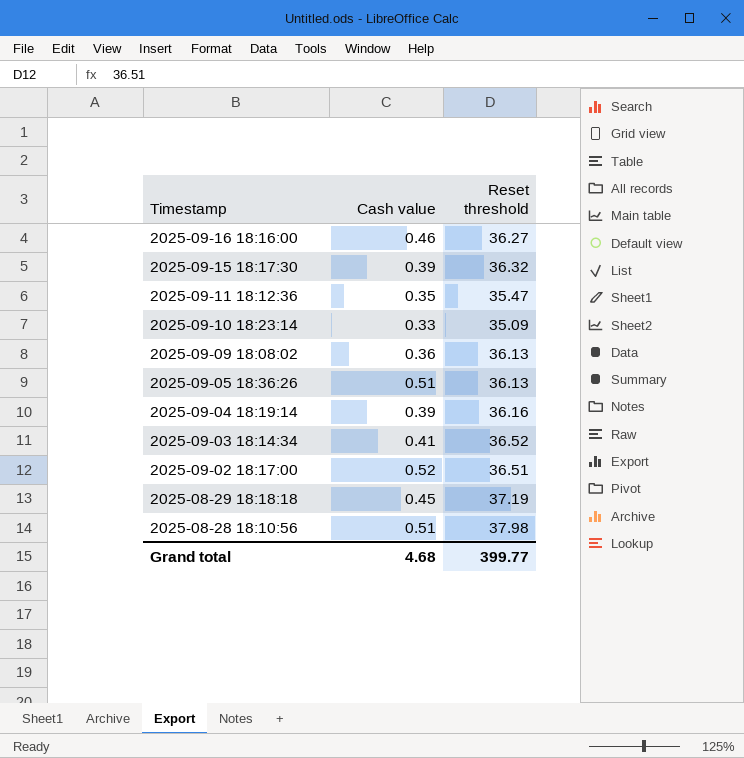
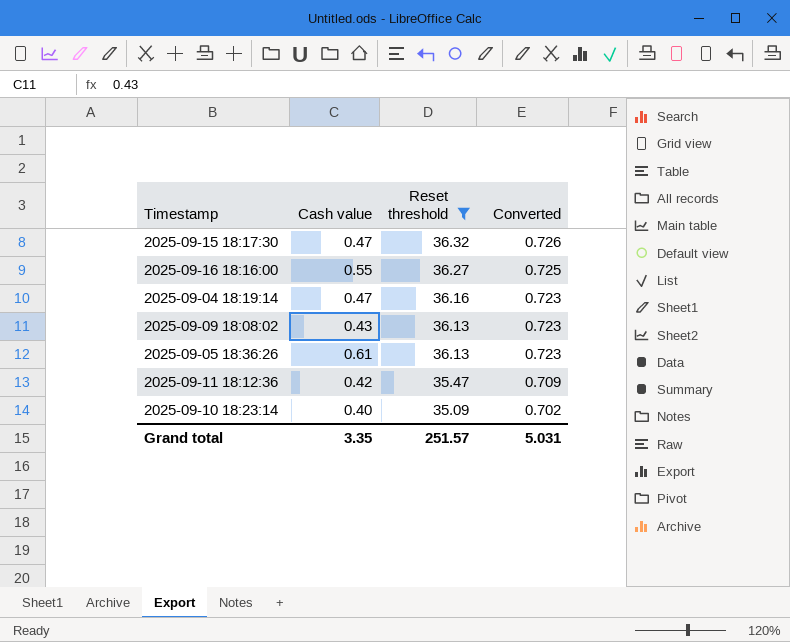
filter: none -> Reset threshold <= 36.32
row order: Timestamp descending -> Reset threshold descending
column Converted | formula: none -> [Reset threshold] * 0.02
2025-09-15 18:17:30 | Cash value: 0.39 -> 0.47
2025-09-16 18:16:00 | Cash value: 0.46 -> 0.55
2025-09-04 18:19:14 | Cash value: 0.39 -> 0.47
2025-09-09 18:08:02 | Cash value: 0.36 -> 0.43
2025-09-05 18:36:26 | Cash value: 0.51 -> 0.61
2025-09-11 18:12:36 | Cash value: 0.35 -> 0.42
2025-09-10 18:23:14 | Cash value: 0.33 -> 0.40
Grand total | Cash value: 4.68 -> 3.35
Grand total | Reset threshold: 399.77 -> 251.57

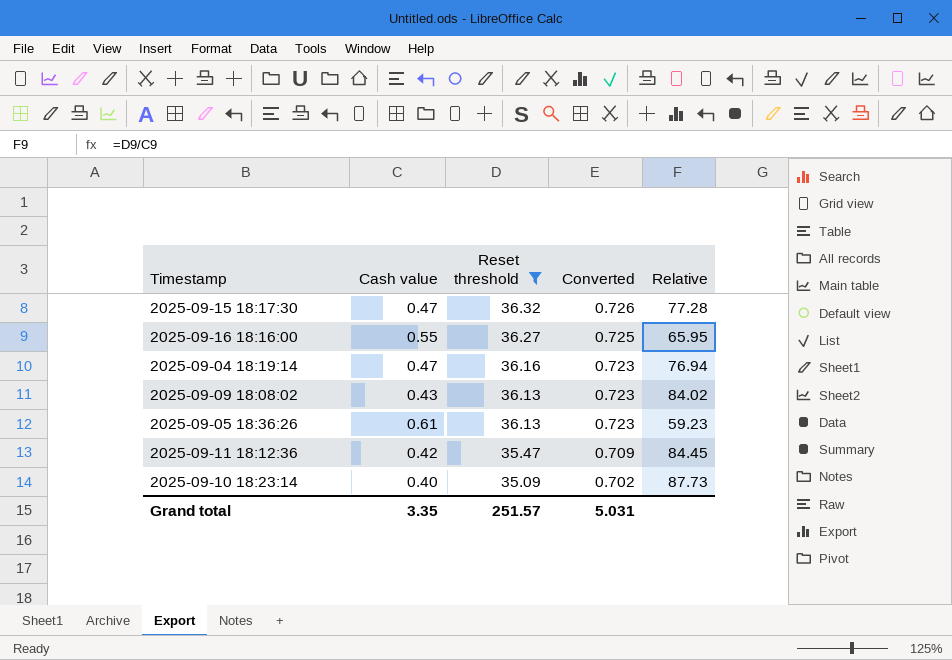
column Relative | formula: none -> [Reset threshold] / [Cash value]

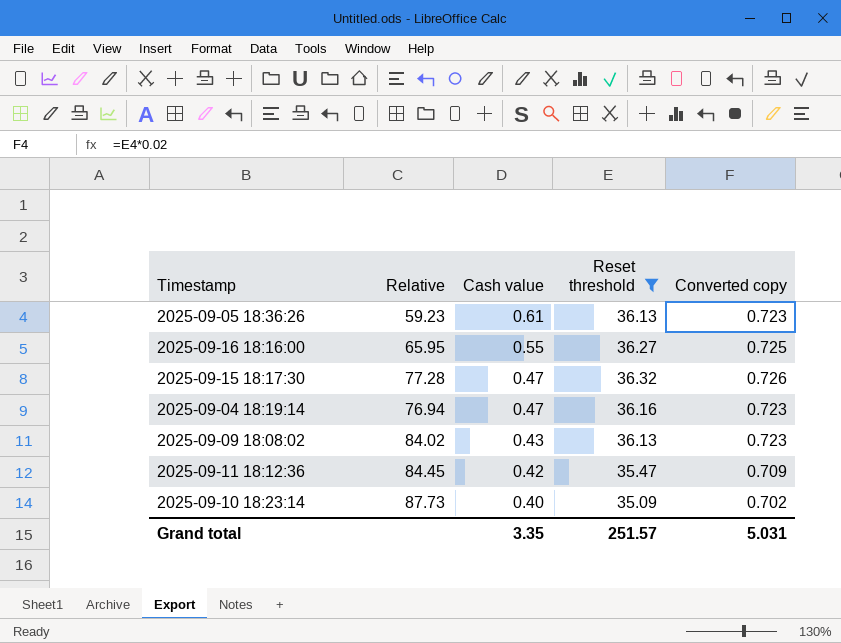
row order: Reset threshold descending -> Cash value descending
column Relative | position: 5 -> 2
column name: Converted -> Converted copy

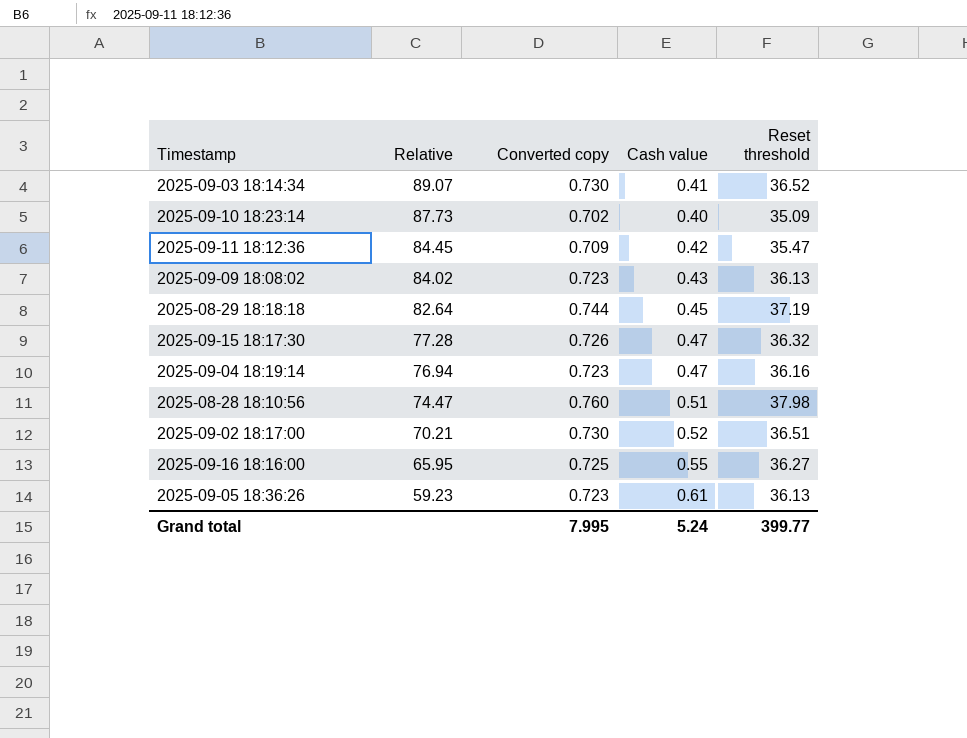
filter: Reset threshold <= 36.32 -> none
row order: Cash value descending -> Relative descending
column Converted copy | position: 5 -> 3
Grand total | Converted copy: 5.031 -> 7.995
Grand total | Cash value: 3.35 -> 5.24
Grand total | Reset threshold: 251.57 -> 399.77

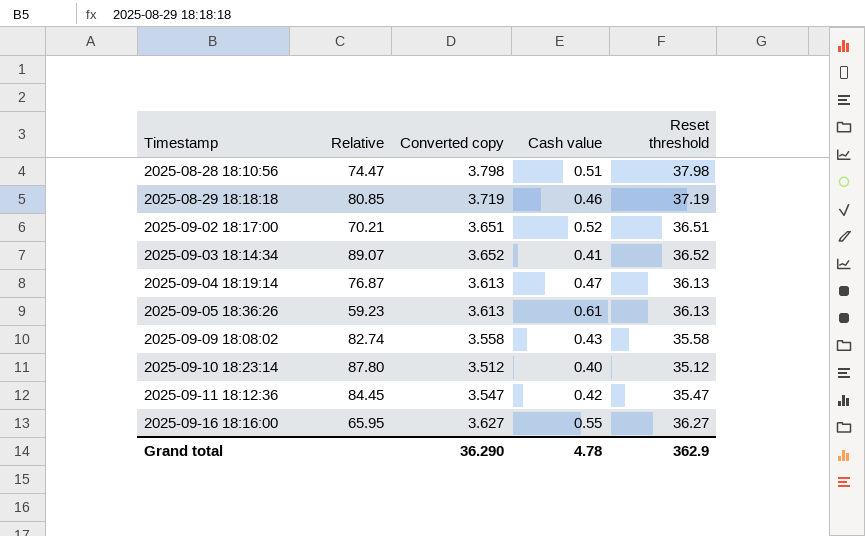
row order: Relative descending -> Timestamp ascending
column Converted copy | formula: [Reset threshold] * 0.02 -> [Reset threshold] * 0.1
row 2025-09-15 18:17:30: 77.28 | 0.726 | 0.47 | 36.32 -> none
2025-08-29 18:18:18 | Relative: 82.64 -> 80.85
2025-08-29 18:18:18 | Cash value: 0.45 -> 0.46
2025-09-04 18:19:14 | Relative: 76.94 -> 76.87
2025-09-04 18:19:14 | Reset threshold: 36.16 -> 36.13
2025-09-09 18:08:02 | Relative: 84.02 -> 82.74
2025-09-09 18:08:02 | Reset threshold: 36.13 -> 35.58
2025-09-10 18:23:14 | Relative: 87.73 -> 87.80
2025-09-10 18:23:14 | Reset threshold: 35.09 -> 35.12
Grand total | Converted copy: 7.995 -> 36.290
Grand total | Cash value: 5.24 -> 4.78
Grand total | Reset threshold: 399.77 -> 362.9

